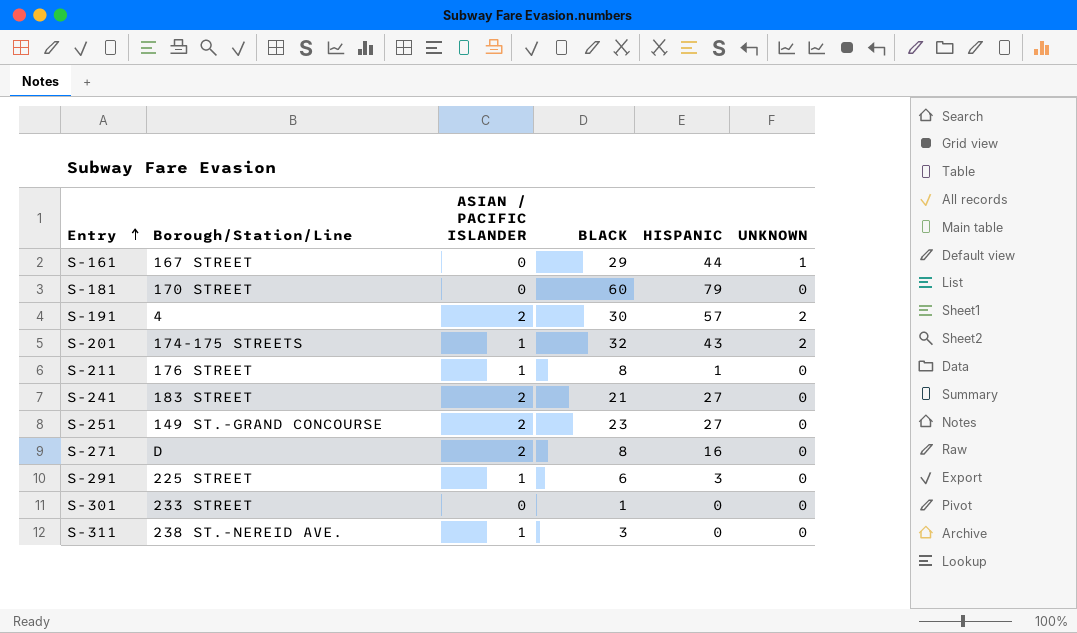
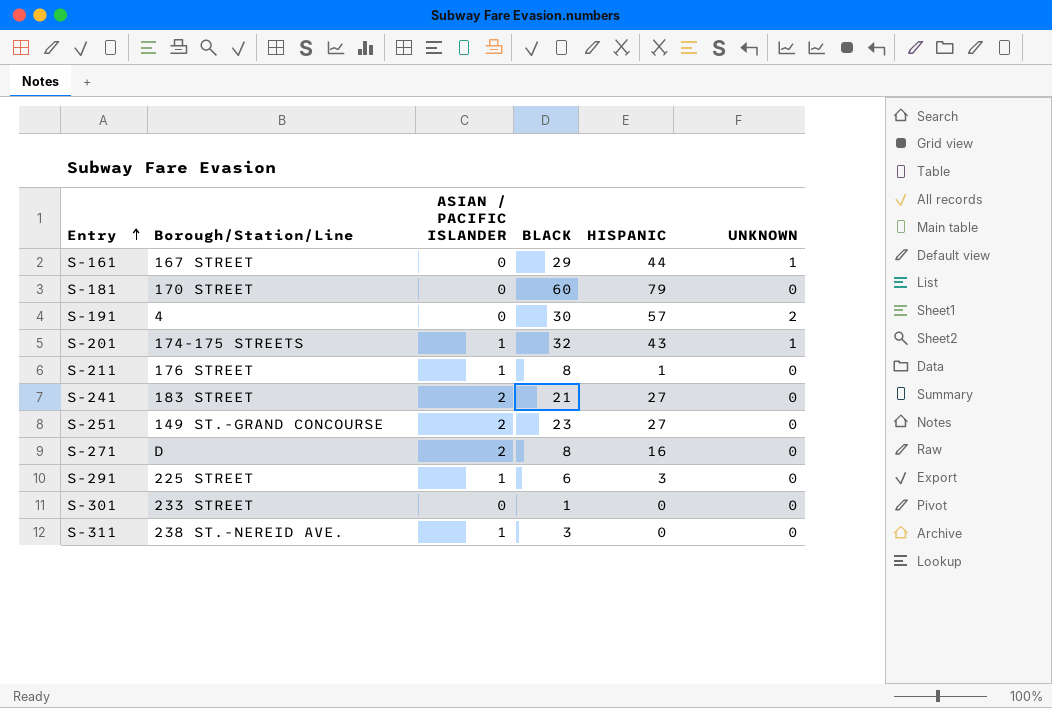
S-191 | ASIAN / PACIFIC ISLANDER: 2 -> 0
S-201 | UNKNOWN: 2 -> 1

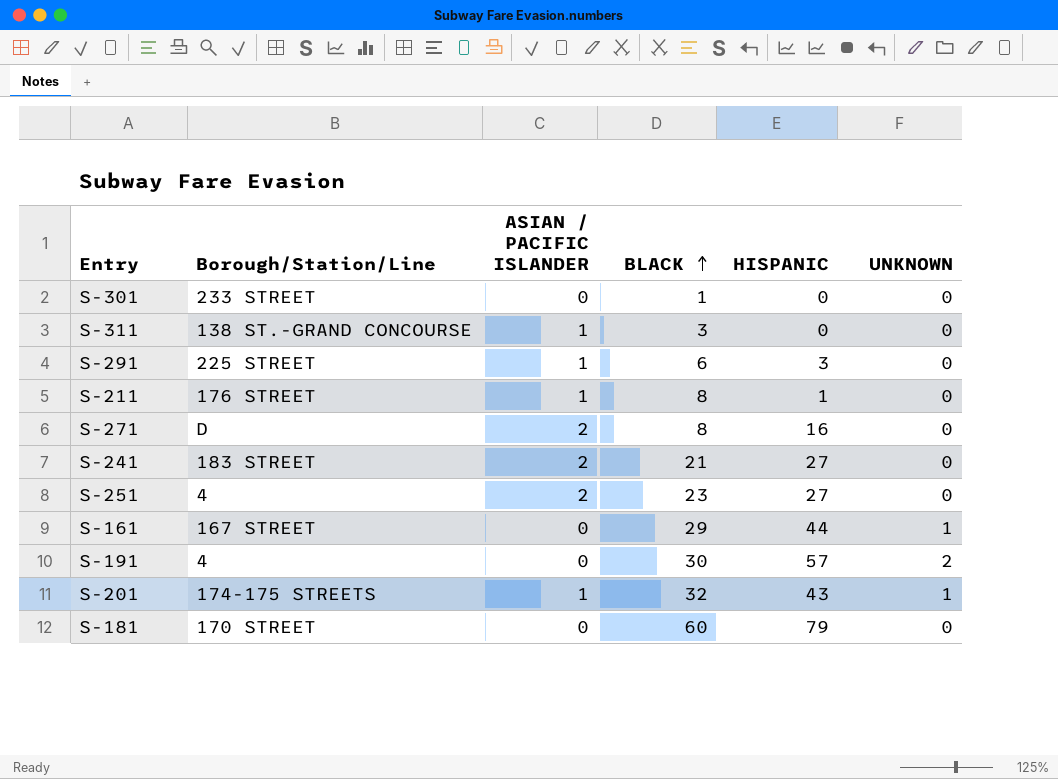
row order: Entry ascending -> BLACK ascending
S-311 | Borough/Station/Line: 238 ST.-NEREID AVE. -> 138 ST.-GRAND CONCOURSE
S-251 | Borough/Station/Line: 149 ST.-GRAND CONCOURSE -> 4

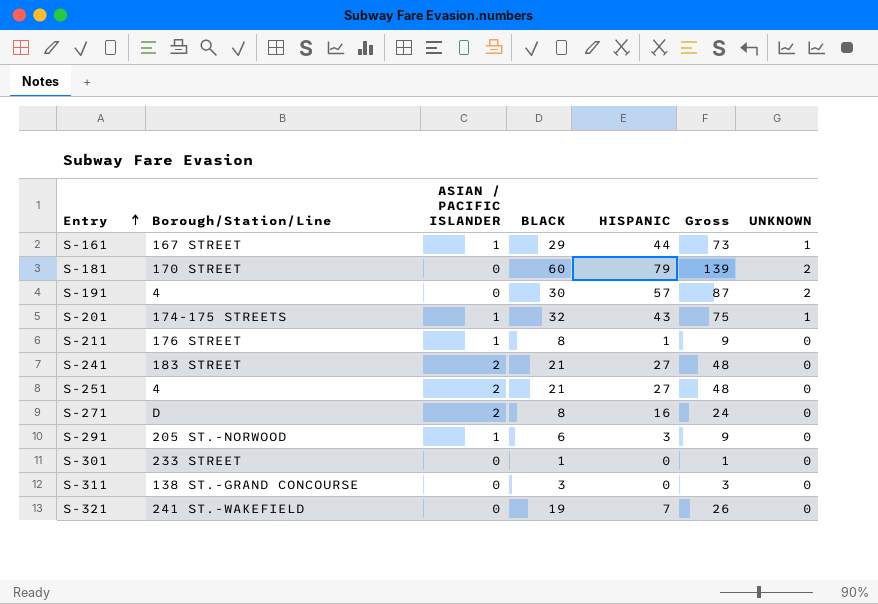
row order: BLACK ascending -> Entry ascending
column Gross | formula: none -> [BLACK] + [HISPANIC]
S-161 | ASIAN / PACIFIC ISLANDER: 0 -> 1
S-181 | UNKNOWN: 0 -> 2
S-251 | BLACK: 23 -> 21
S-291 | Borough/Station/Line: 225 STREET -> 205 ST.-NORWOOD
S-311 | ASIAN / PACIFIC ISLANDER: 1 -> 0
row S-321: none -> 241 ST.-WAKEFIELD | 0 | 19 | 7 | 26 | 0

